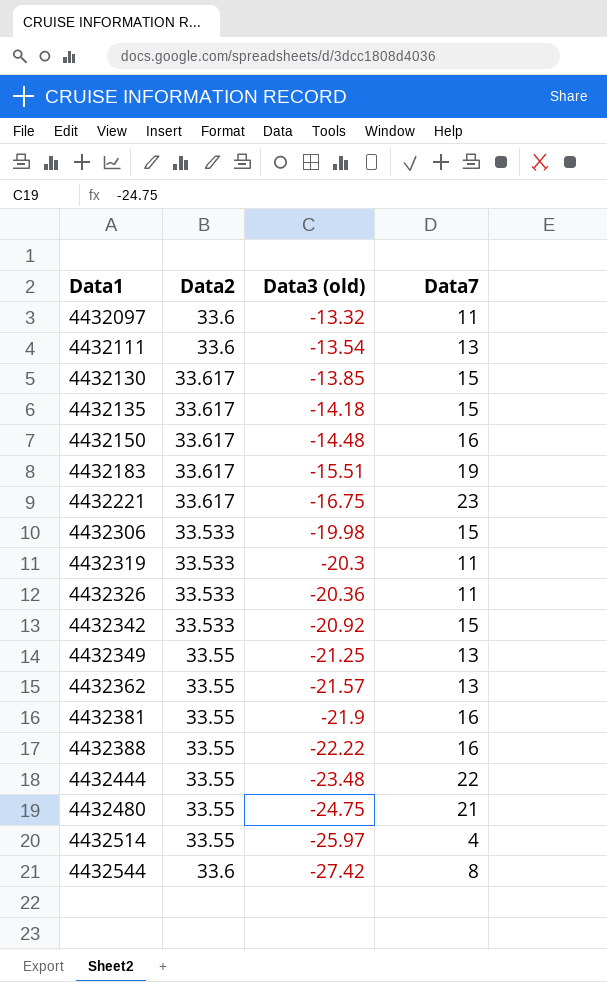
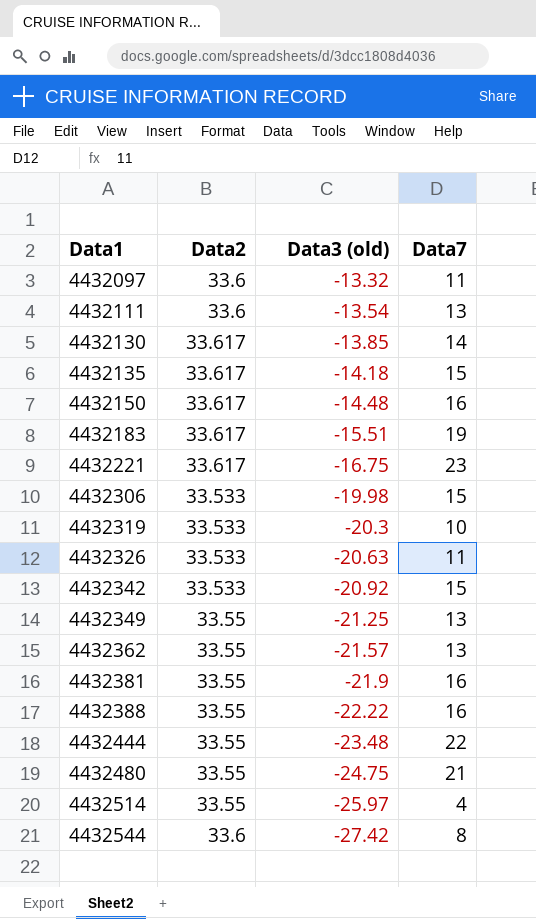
4432130 | Data7: 15 -> 14
4432319 | Data7: 11 -> 10
4432326 | Data3 (old): -20.36 -> -20.63

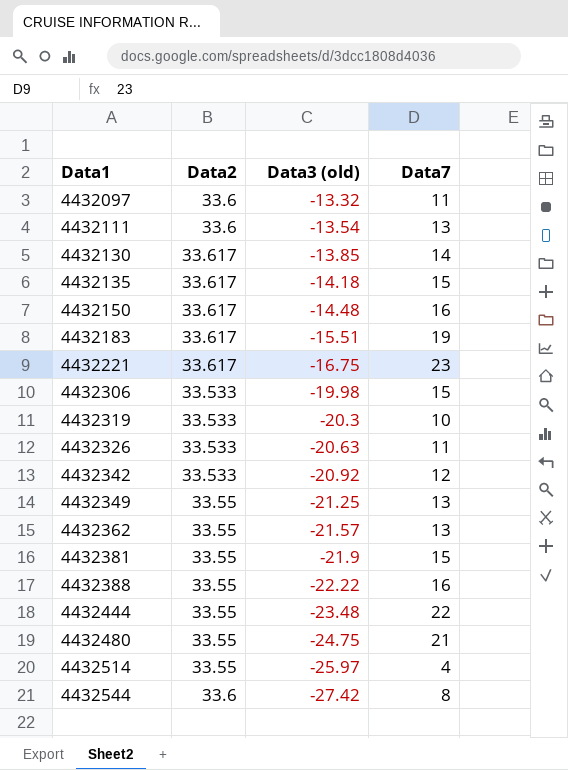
4432342 | Data7: 15 -> 12
4432381 | Data7: 16 -> 15

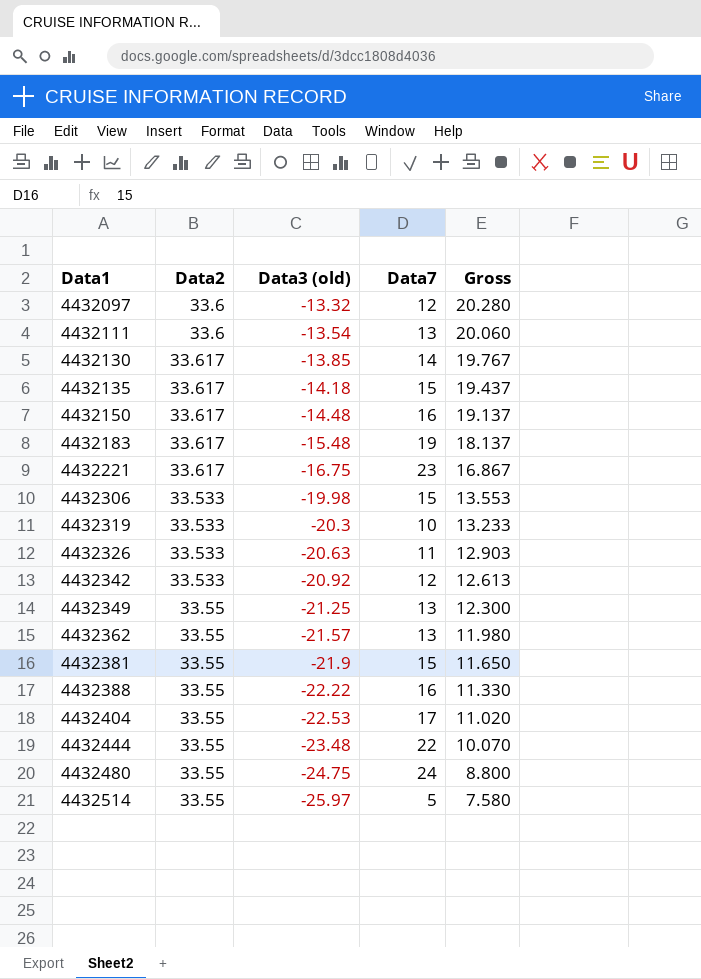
column Gross | formula: none -> [Data2] + [Data3 (old)]
row 4432544: 33.6 | -27.42 | 8 -> none
4432097 | Data7: 11 -> 12
4432183 | Data3 (old): -15.51 -> -15.48
row 4432404: none -> 33.55 | -22.53 | 17 | 11.020
4432480 | Data7: 21 -> 24
4432514 | Data7: 4 -> 5

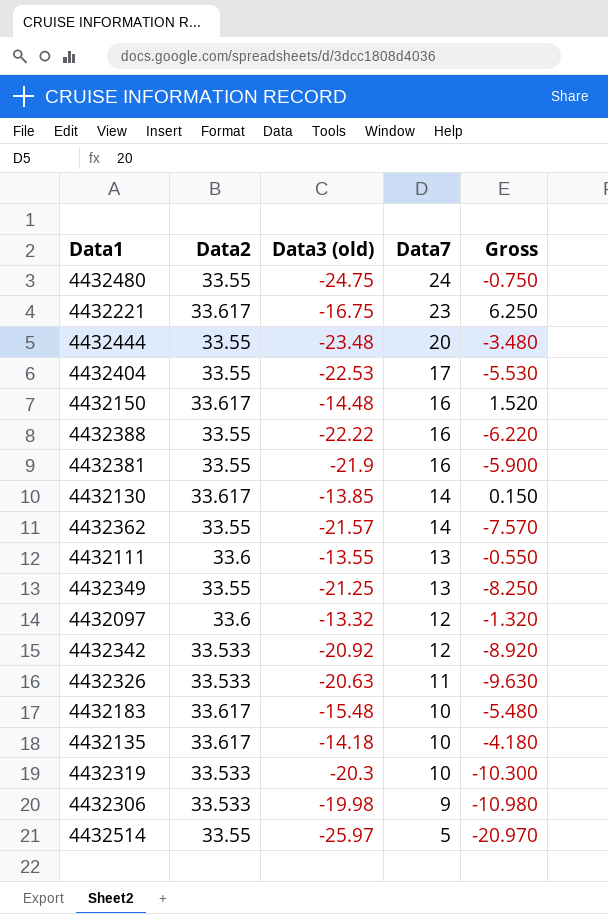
row order: Data1 ascending -> Data7 descending
column Gross | formula: [Data2] + [Data3 (old)] -> [Data3 (old)] + [Data7]
4432444 | Data7: 22 -> 20
4432381 | Data7: 15 -> 16
4432362 | Data7: 13 -> 14
4432111 | Data3 (old): -13.54 -> -13.55
4432183 | Data7: 19 -> 10
4432135 | Data7: 15 -> 10
4432306 | Data7: 15 -> 9

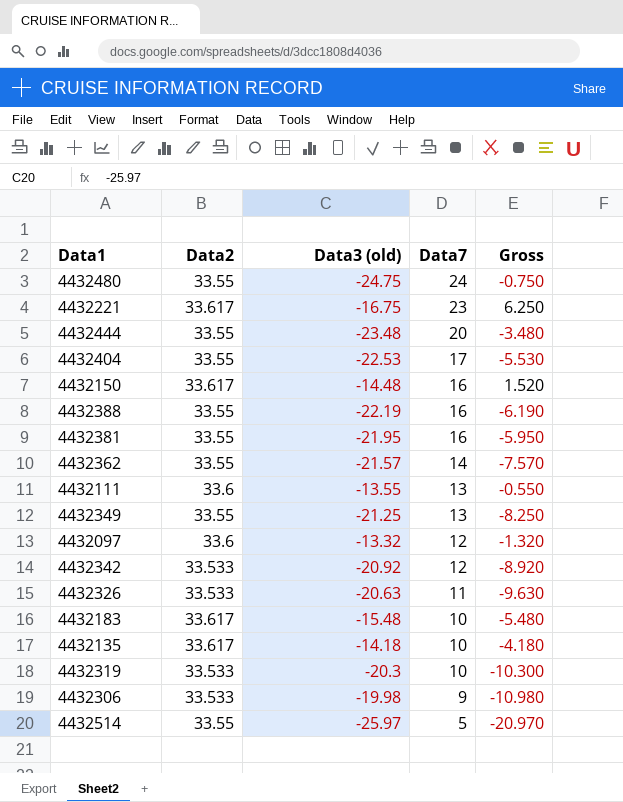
row 4432130: 33.617 | -13.85 | 14 | 0.150 -> none
4432388 | Data3 (old): -22.22 -> -22.19
4432388 | Gross: -6.220 -> -6.190
4432381 | Data3 (old): -21.9 -> -21.95
4432381 | Gross: -5.900 -> -5.950

